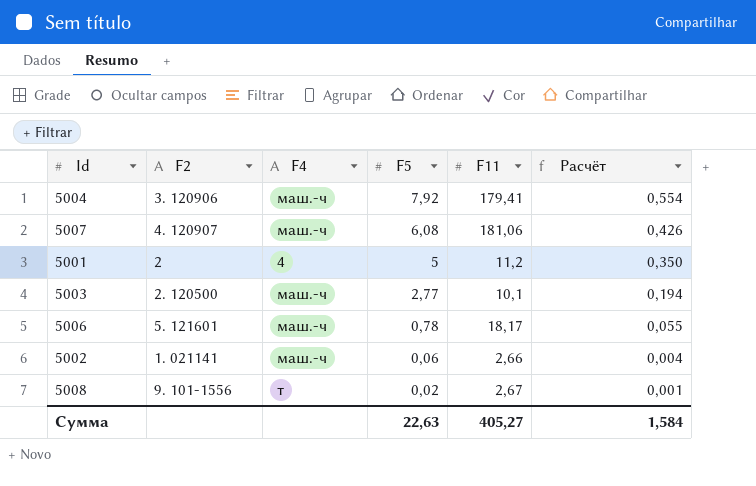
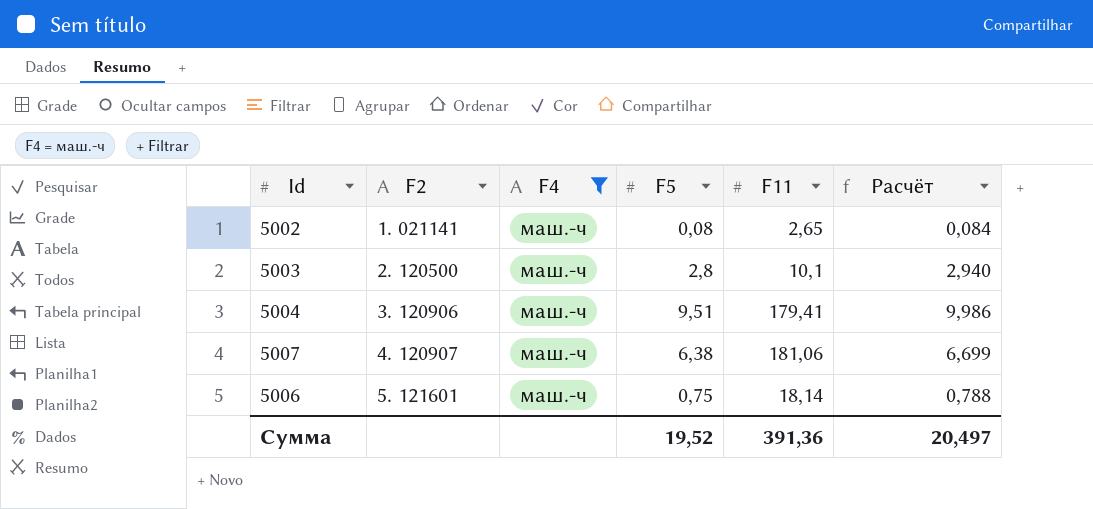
filter: none -> F4 = маш.-ч
row order: F5 descending -> F2 ascending
column Расчёт | formula: [F5] * 0,07 -> [F5] * 1,05
5002 | F5: 0,06 -> 0,08
5002 | F11: 2,66 -> 2,65
5003 | F5: 2,77 -> 2,8
5004 | F5: 7,92 -> 9,51
5007 | F5: 6,08 -> 6,38
5006 | F5: 0,78 -> 0,75
5006 | F11: 18,17 -> 18,14
Сумма | F5: 22,63 -> 19,52
Сумма | F11: 405,27 -> 391,36
Сумма | Расчёт: 1,584 -> 20,497

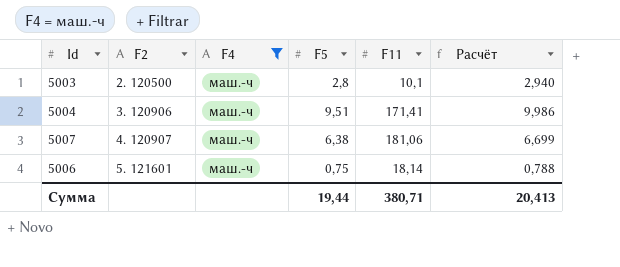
row 5002: 1. 021141 | маш.-ч | 0,08 | 2,65 | 0,084 -> none
5004 | F11: 179,41 -> 171,41
Сумма | F5: 19,52 -> 19,44
Сумма | F11: 391,36 -> 380,71
Сумма | Расчёт: 20,497 -> 20,413

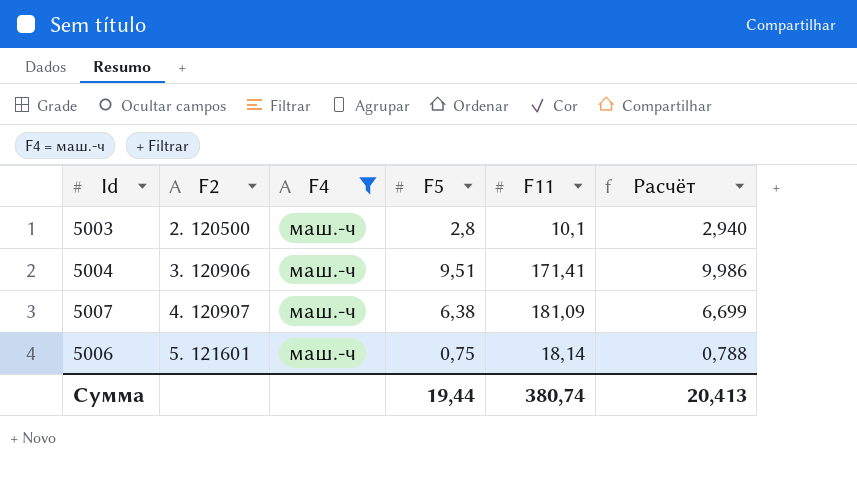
5007 | F11: 181,06 -> 181,09
Сумма | F11: 380,71 -> 380,74

